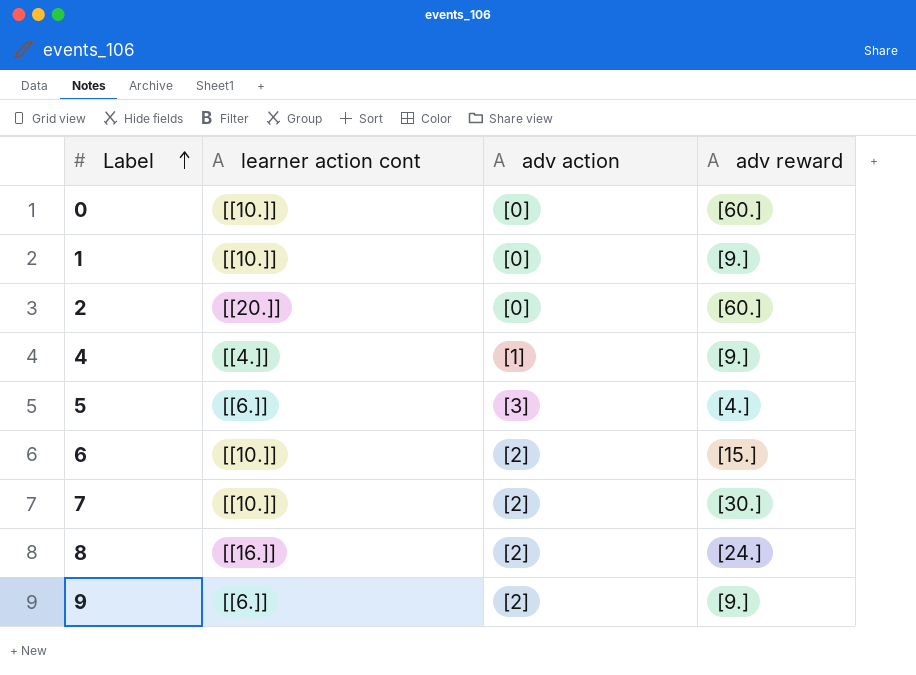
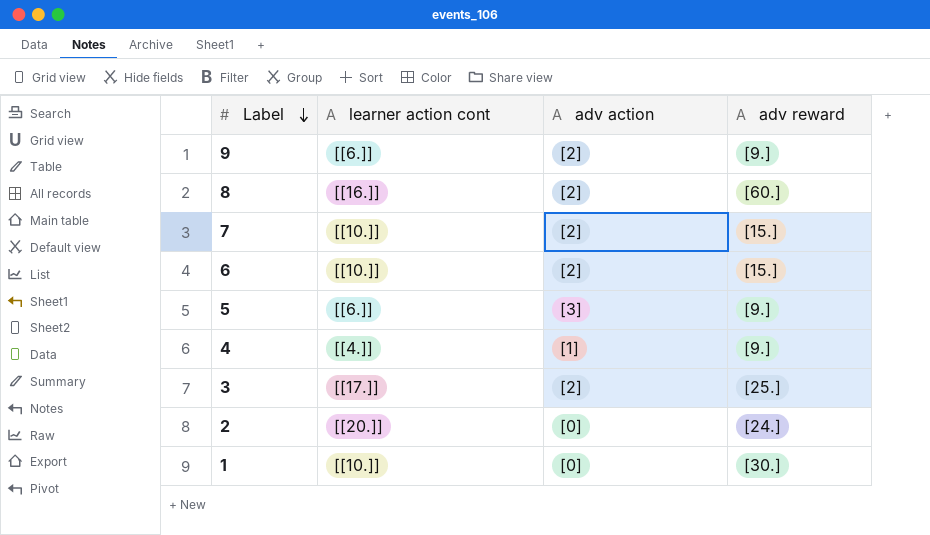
row order: Label ascending -> Label descending
row 0: [[10.]] | [0] | [60.] -> none
8 | adv reward: [24.] -> [60.]
7 | adv reward: [30.] -> [15.]
5 | adv reward: [4.] -> [9.]
row 3: none -> [[17.]] | [2] | [25.]
2 | adv reward: [60.] -> [24.]
1 | adv reward: [9.] -> [30.]

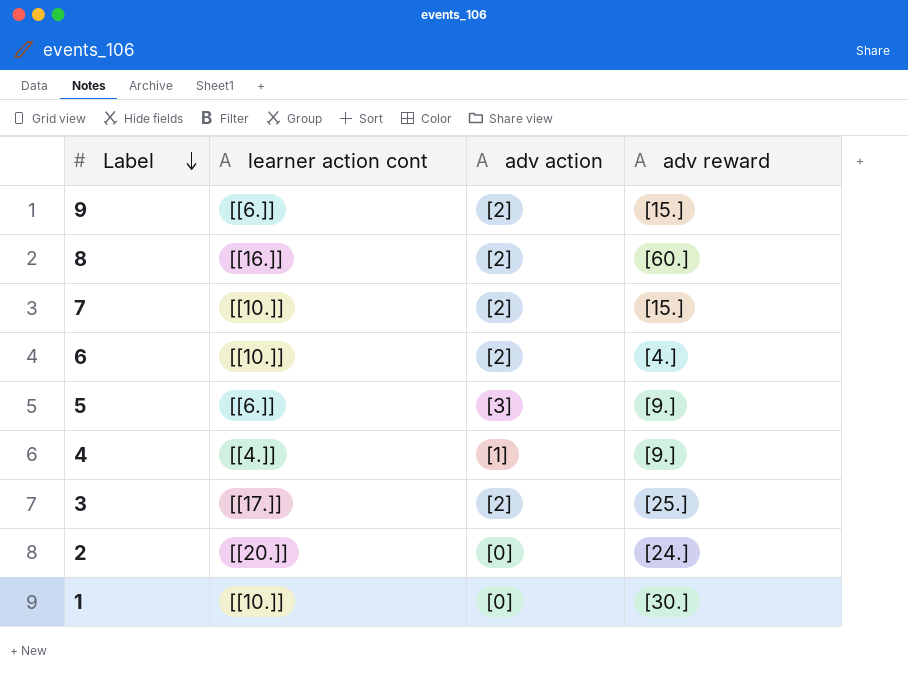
9 | adv reward: [9.] -> [15.]
6 | adv reward: [15.] -> [4.]

